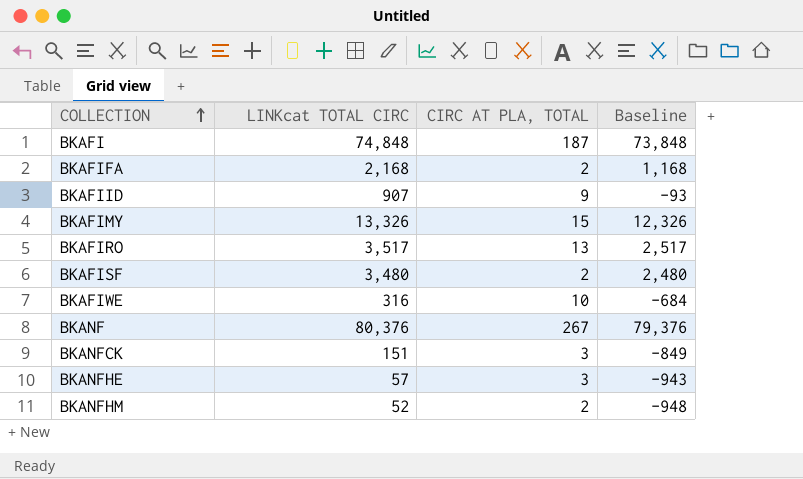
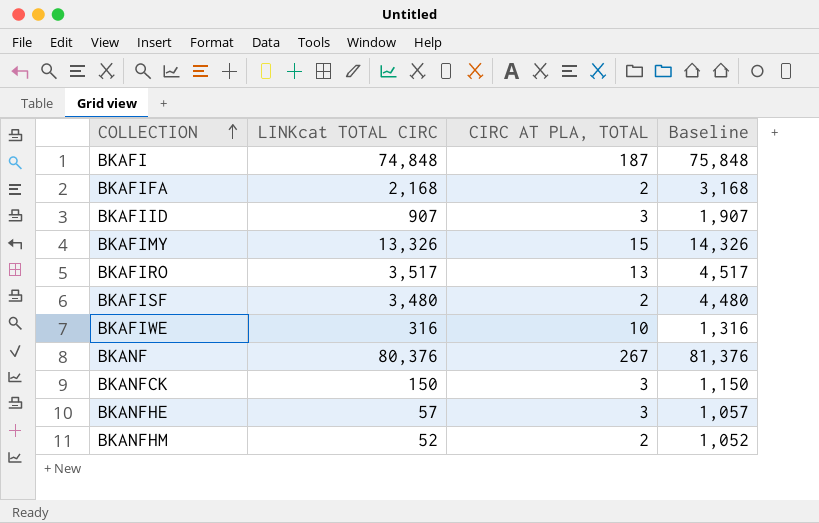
column Baseline | formula: [LINKcat TOTAL CIRC] - 1000 -> [LINKcat TOTAL CIRC] + 1000
BKAFIID | CIRC AT PLA, TOTAL: 9 -> 3
BKANFCK | LINKcat TOTAL CIRC: 151 -> 150

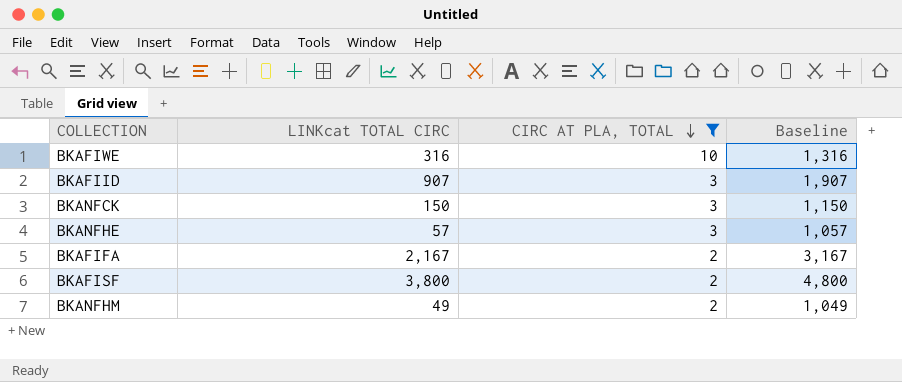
filter: none -> CIRC AT PLA, TOTAL <= 10
row order: COLLECTION ascending -> CIRC AT PLA, TOTAL descending
BKAFIFA | LINKcat TOTAL CIRC: 2,168 -> 2,167
BKAFIFA | Baseline: 3,168 -> 3,167
BKAFISF | LINKcat TOTAL CIRC: 3,480 -> 3,800
BKAFISF | Baseline: 4,480 -> 4,800
BKANFHM | LINKcat TOTAL CIRC: 52 -> 49
BKANFHM | Baseline: 1,052 -> 1,049

